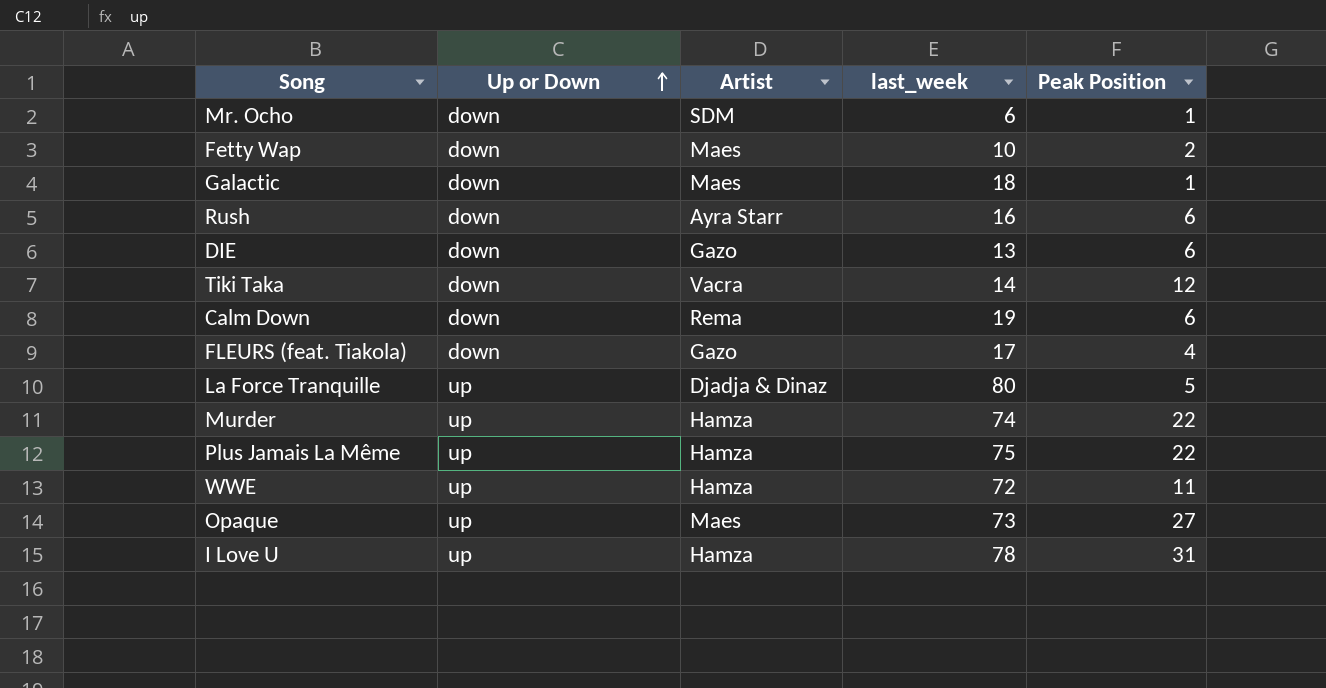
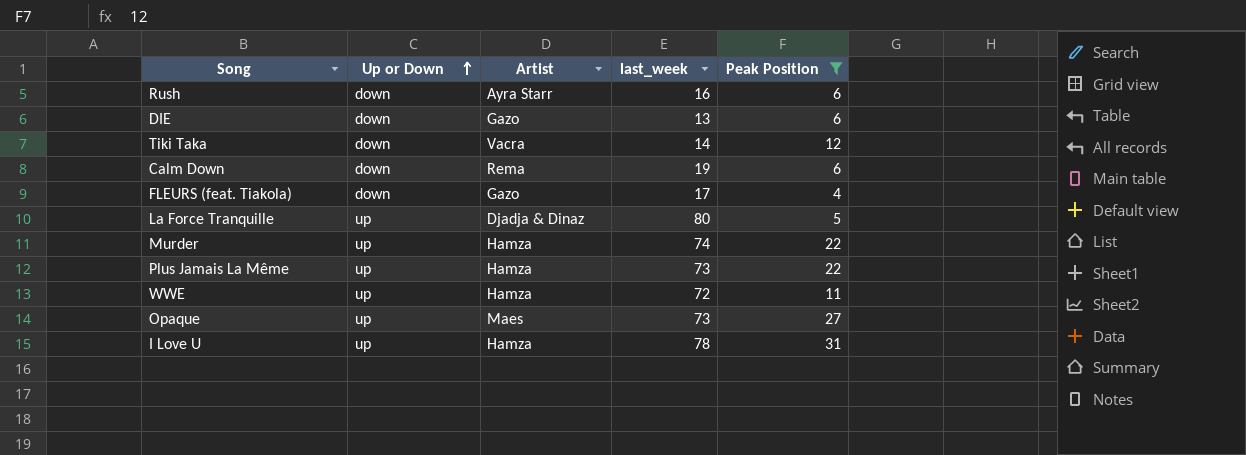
filter: none -> Peak Position >= 4
Plus Jamais La Même | last_week: 75 -> 73

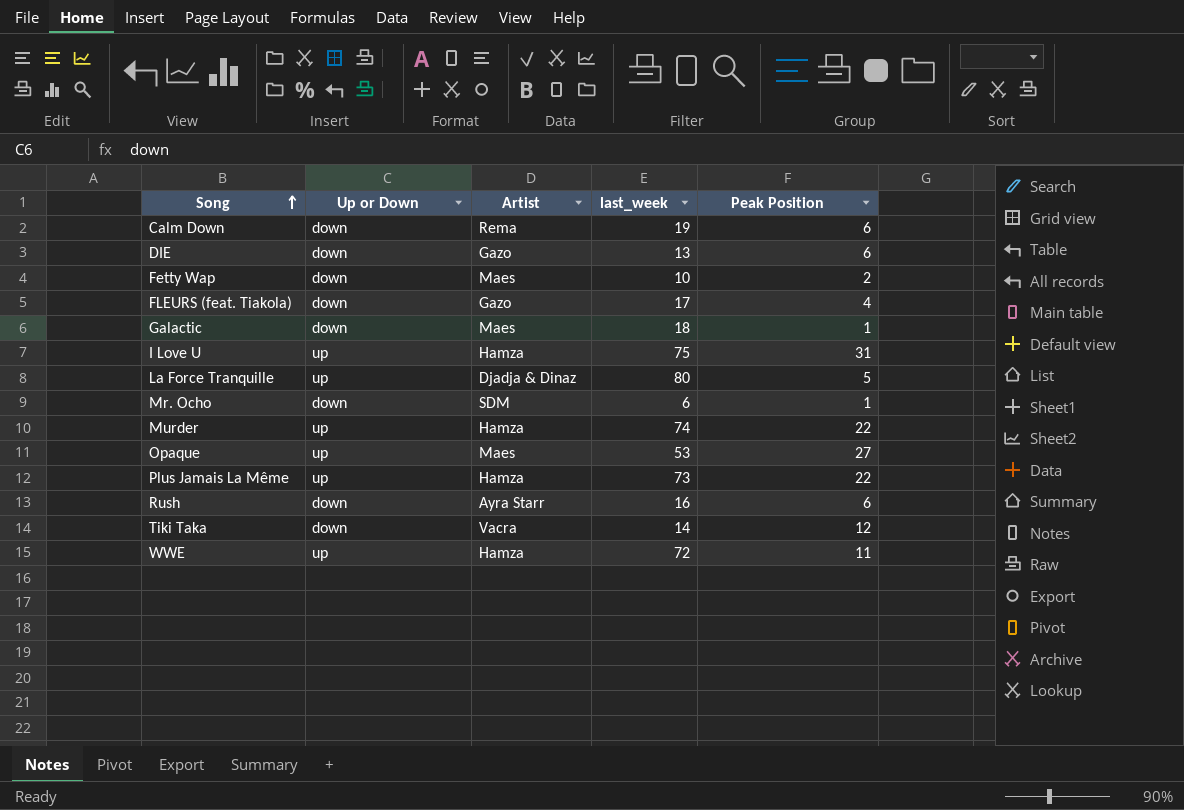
filter: Peak Position >= 4 -> none
row order: Up or Down ascending -> Song ascending
I Love U | last_week: 78 -> 75
Opaque | last_week: 73 -> 53

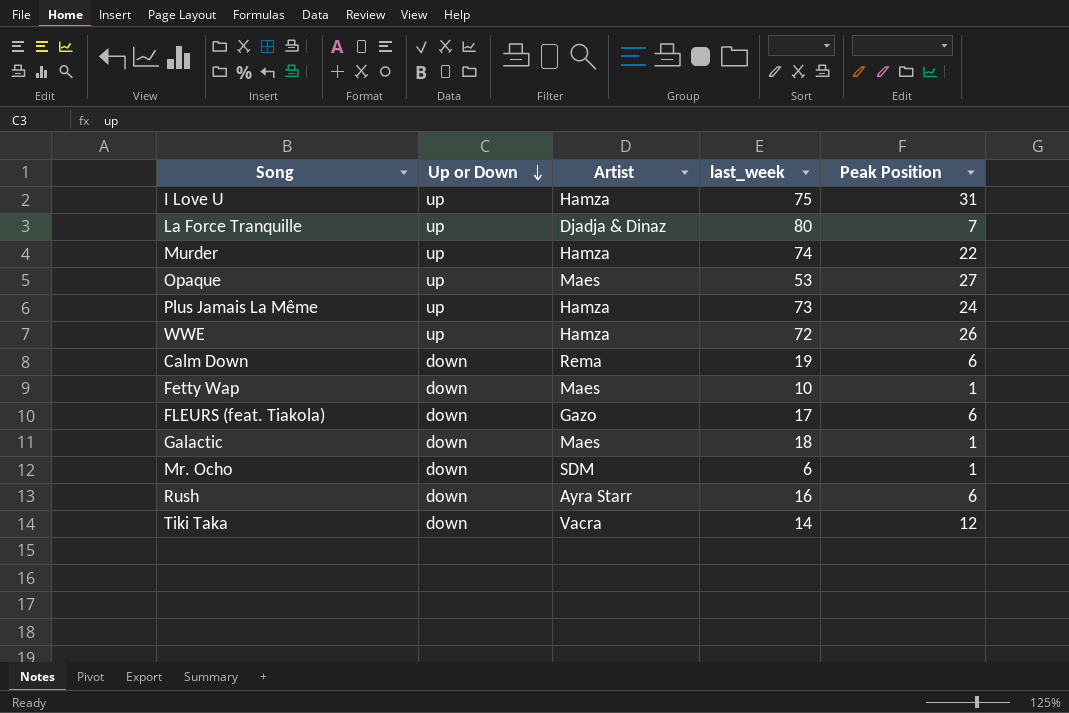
row order: Song ascending -> Up or Down descending
row DIE: down | Gazo | 13 | 6 -> none
La Force Tranquille | Peak Position: 5 -> 7
Plus Jamais La Même | Peak Position: 22 -> 24
WWE | Peak Position: 11 -> 26
Fetty Wap | Peak Position: 2 -> 1
FLEURS (feat. Tiakola) | Peak Position: 4 -> 6

